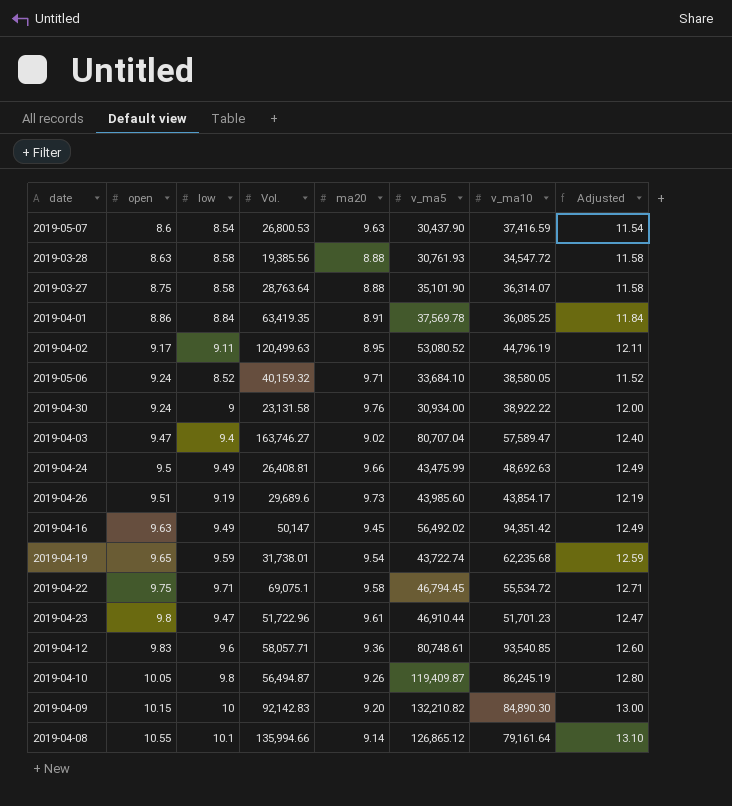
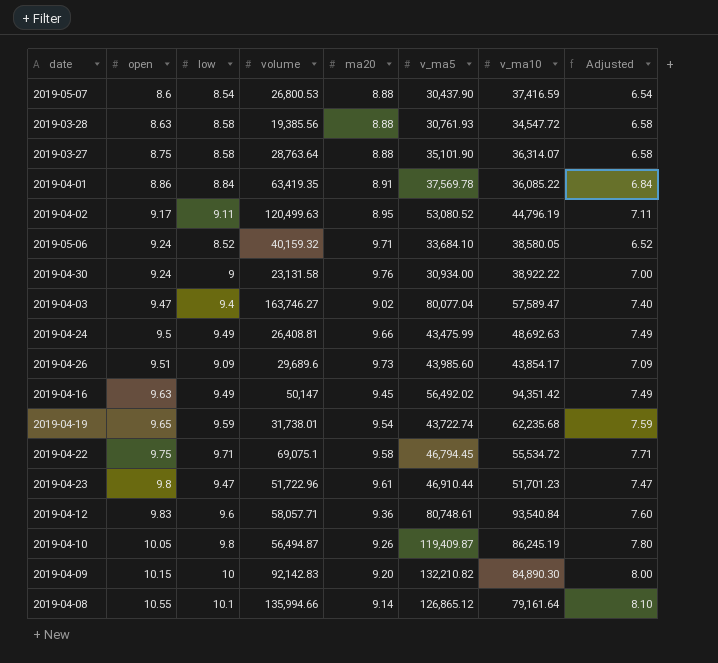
column name: Vol. -> volume
column Adjusted | formula: [low] + 3 -> [low] - 2
2019-05-07 | ma20: 9.63 -> 8.88
2019-04-01 | v_ma10: 36,085.25 -> 36,085.22
2019-04-03 | v_ma5: 80,707.04 -> 80,077.04
2019-04-26 | low: 9.19 -> 9.09
2019-04-12 | v_ma10: 93,540.85 -> 93,540.84

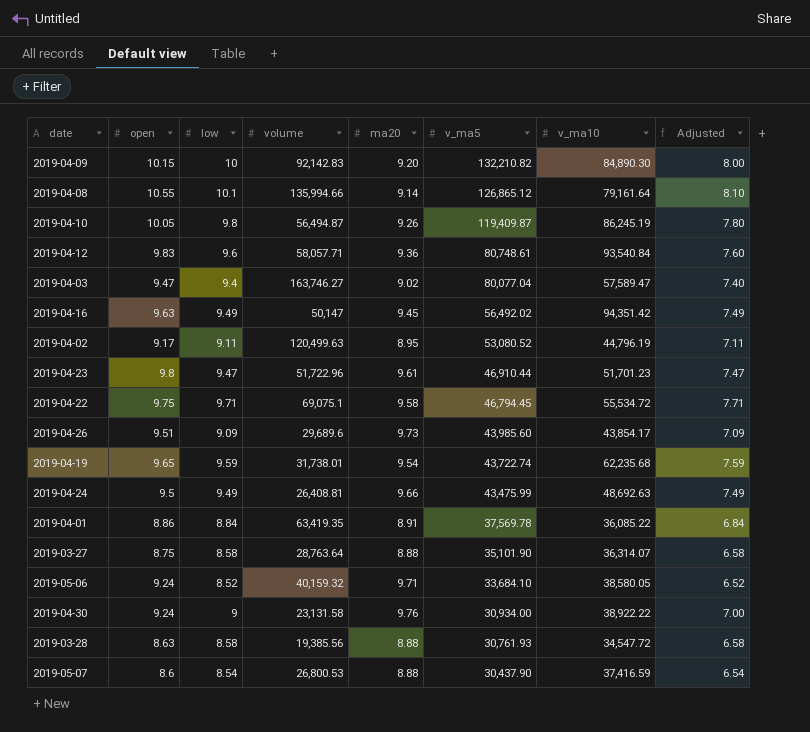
row order: open ascending -> v_ma5 descending

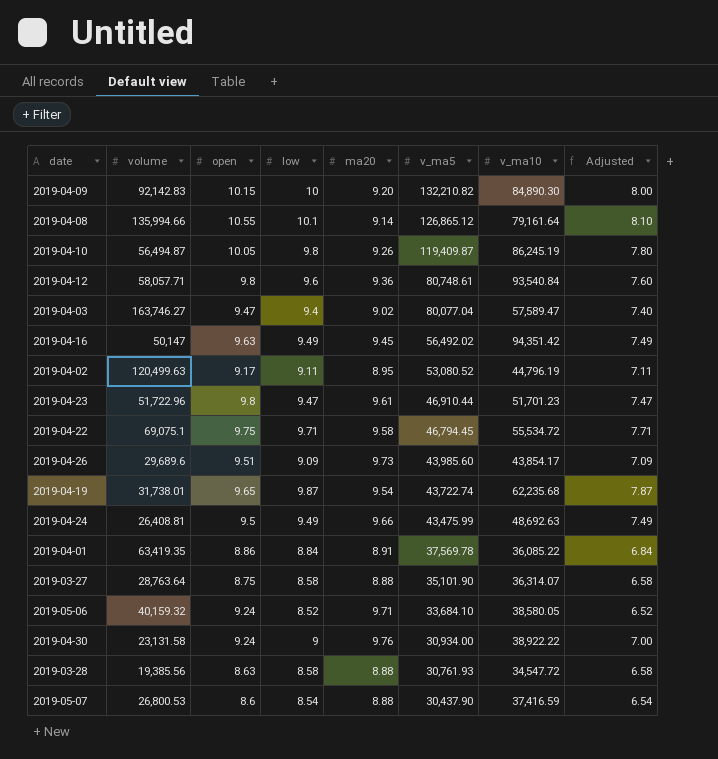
column volume | position: 4 -> 2
2019-04-12 | open: 9.83 -> 9.8
2019-04-19 | low: 9.59 -> 9.87
2019-04-19 | Adjusted: 7.59 -> 7.87

